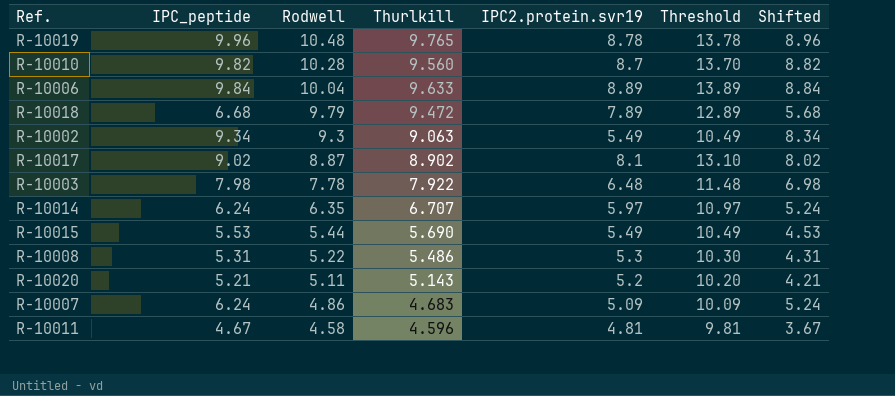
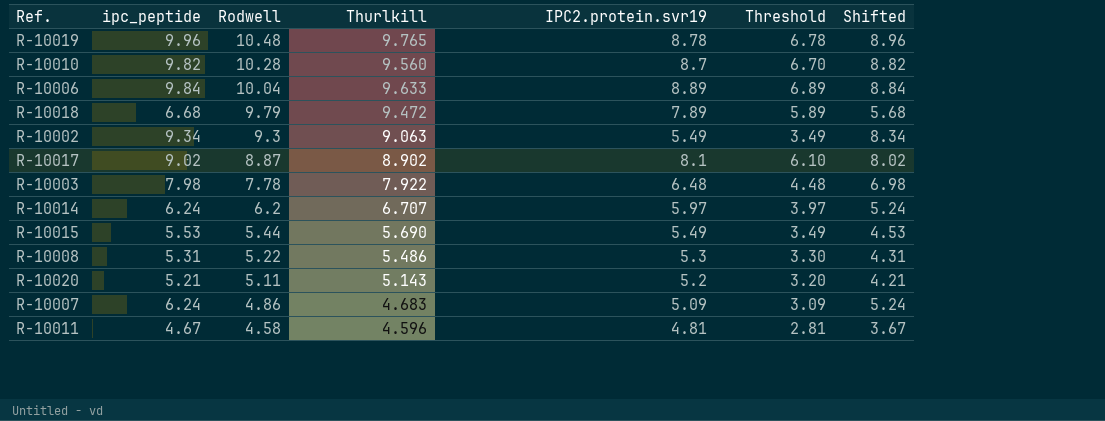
column name: IPC_peptide -> ipc_peptide
column Threshold | formula: [IPC2.protein.svr19] + 5 -> [IPC2.protein.svr19] - 2
R-10014 | Rodwell: 6.35 -> 6.2

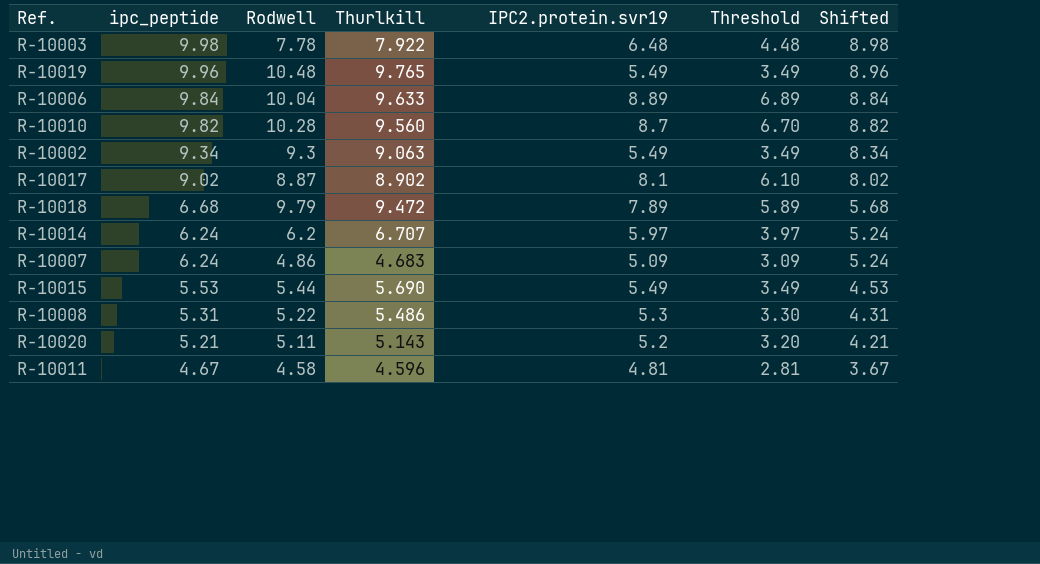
row order: Rodwell descending -> ipc_peptide descending
R-10003 | ipc_peptide: 7.98 -> 9.98
R-10003 | Shifted: 6.98 -> 8.98
R-10019 | IPC2.protein.svr19: 8.78 -> 5.49
R-10019 | Threshold: 6.78 -> 3.49

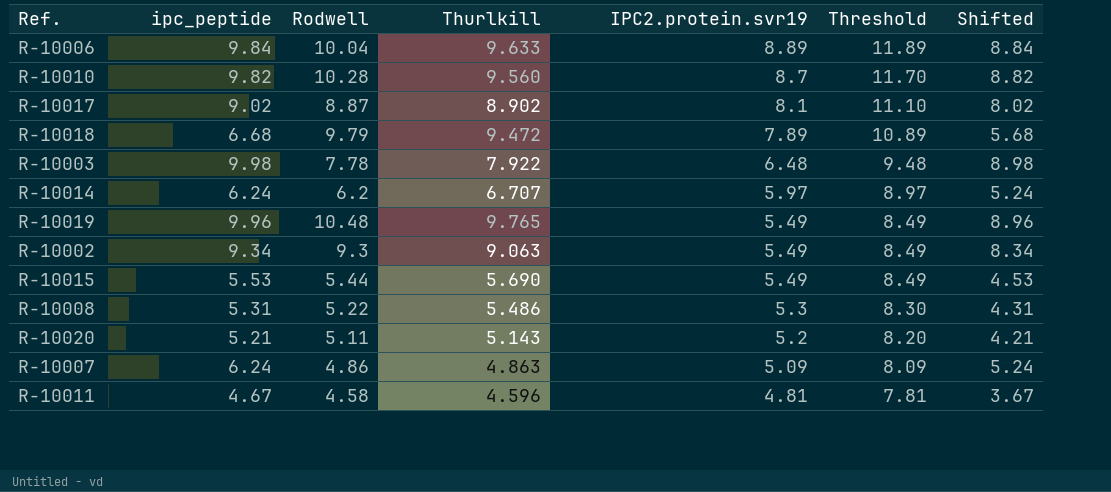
row order: ipc_peptide descending -> IPC2.protein.svr19 descending
column Threshold | formula: [IPC2.protein.svr19] - 2 -> [IPC2.protein.svr19] + 3
R-10007 | Thurlkill: 4.683 -> 4.863

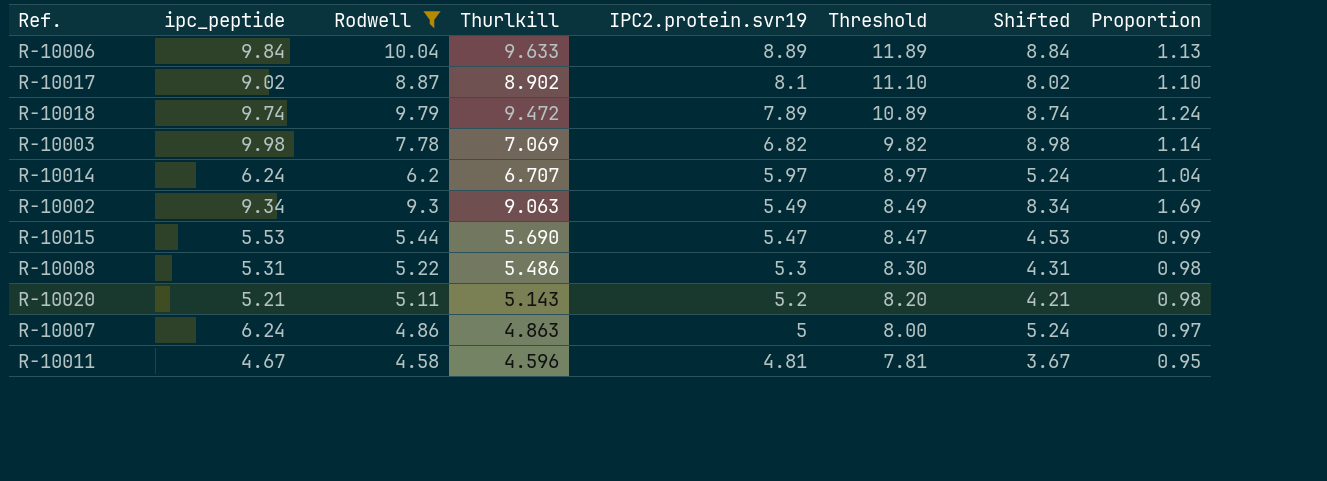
filter: none -> Rodwell <= 10.04
column Proportion | formula: none -> [Rodwell] / [IPC2.protein.svr19]
R-10018 | ipc_peptide: 6.68 -> 9.74
R-10018 | Shifted: 5.68 -> 8.74
R-10003 | Thurlkill: 7.922 -> 7.069
R-10003 | IPC2.protein.svr19: 6.48 -> 6.82
R-10003 | Threshold: 9.48 -> 9.82
R-10015 | IPC2.protein.svr19: 5.49 -> 5.47
R-10015 | Threshold: 8.49 -> 8.47
R-10007 | IPC2.protein.svr19: 5.09 -> 5
R-10007 | Threshold: 8.09 -> 8.00

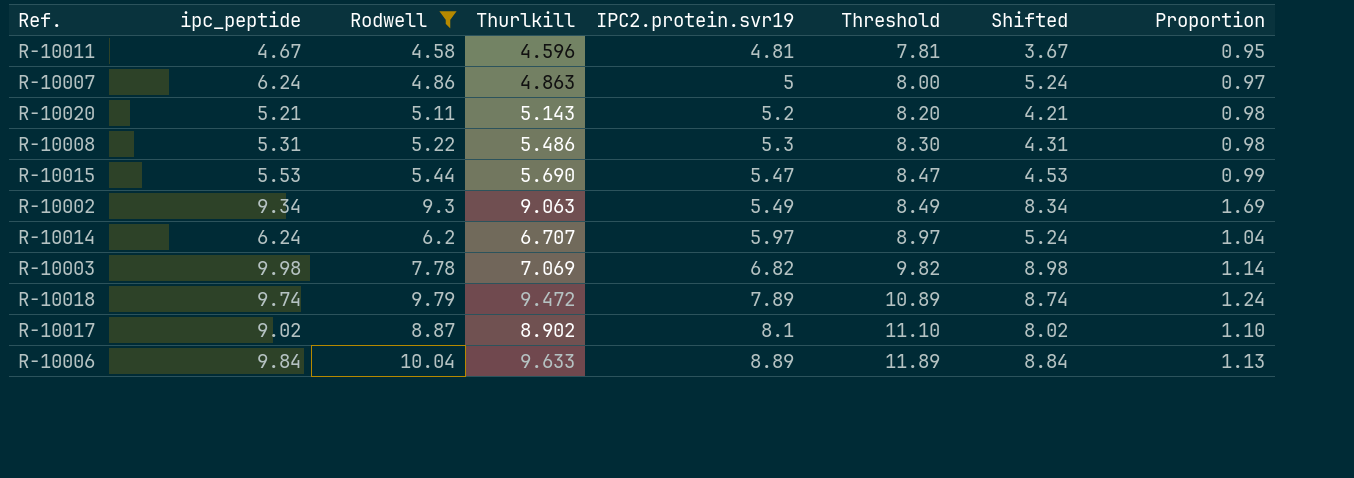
row order: IPC2.protein.svr19 descending -> IPC2.protein.svr19 ascending

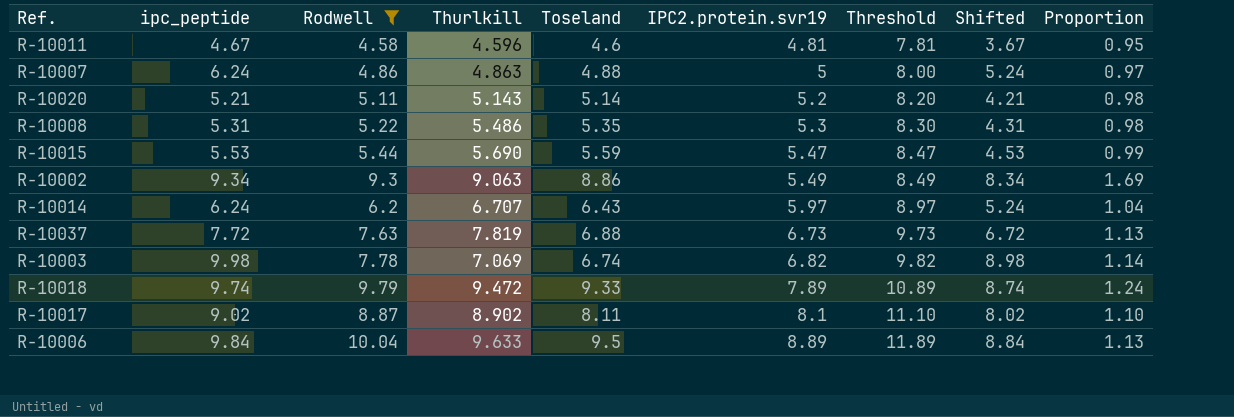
column Toseland | position: none -> 5
row R-10037: none -> 7.72 | 7.63 | 7.819 | 6.88 | 6.73 | 9.73 | 6.72 | 1.13

